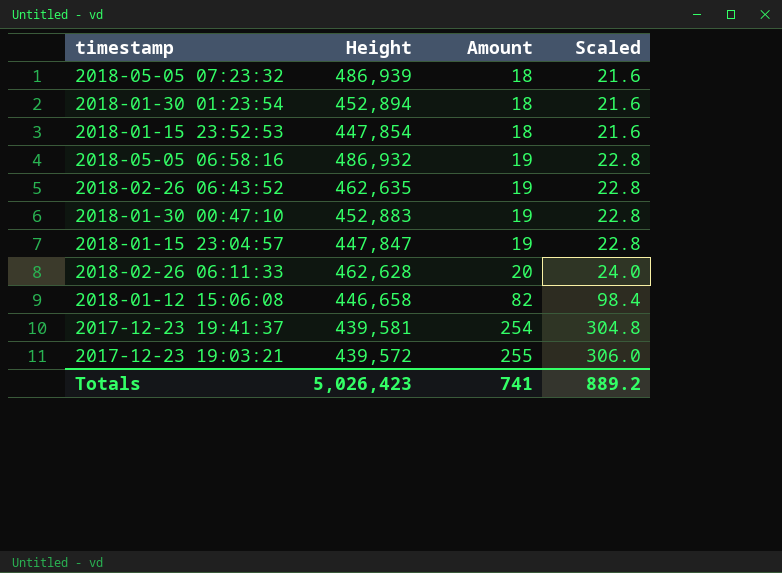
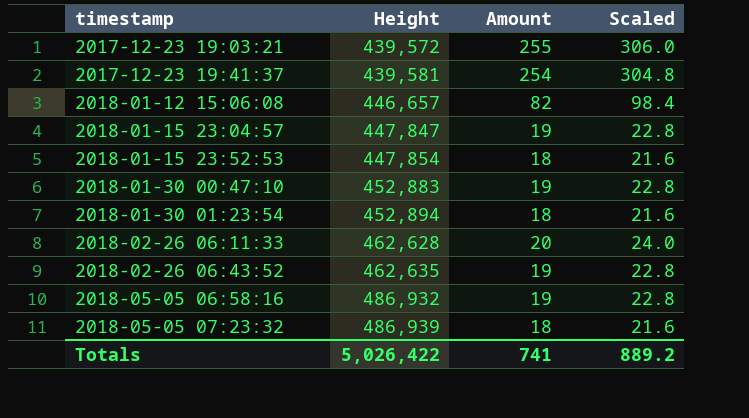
row order: Amount ascending -> timestamp ascending
2018-01-12 15:06:08 | Height: 446,658 -> 446,657
Totals | Height: 5,026,423 -> 5,026,422

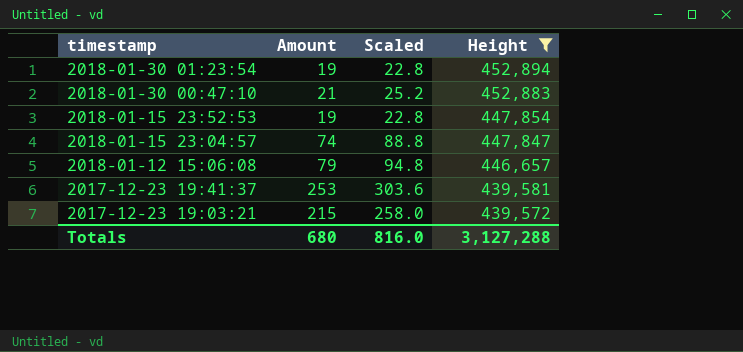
filter: none -> Height <= 452,894
row order: timestamp ascending -> timestamp descending
column Height | position: 2 -> 4
2018-01-30 01:23:54 | Amount: 18 -> 19
2018-01-30 01:23:54 | Scaled: 21.6 -> 22.8
2018-01-30 00:47:10 | Amount: 19 -> 21
2018-01-30 00:47:10 | Scaled: 22.8 -> 25.2
2018-01-15 23:52:53 | Amount: 18 -> 19
2018-01-15 23:52:53 | Scaled: 21.6 -> 22.8
2018-01-15 23:04:57 | Amount: 19 -> 74
2018-01-15 23:04:57 | Scaled: 22.8 -> 88.8
2018-01-12 15:06:08 | Amount: 82 -> 79
2018-01-12 15:06:08 | Scaled: 98.4 -> 94.8
2017-12-23 19:41:37 | Amount: 254 -> 253
2017-12-23 19:41:37 | Scaled: 304.8 -> 303.6
2017-12-23 19:03:21 | Amount: 255 -> 215
2017-12-23 19:03:21 | Scaled: 306.0 -> 258.0
Totals | Amount: 741 -> 680
Totals | Scaled: 889.2 -> 816.0
Totals | Height: 5,026,422 -> 3,127,288

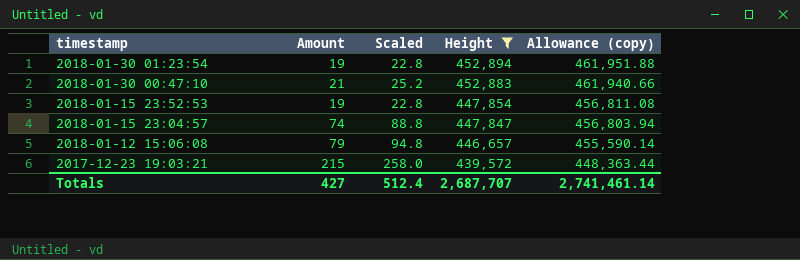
column Allowance (copy) | formula: none -> [Height] * 1.02
row 2017-12-23 19:41:37: 253 | 303.6 | 439,581 -> none
Totals | Amount: 680 -> 427
Totals | Scaled: 816.0 -> 512.4
Totals | Height: 3,127,288 -> 2,687,707

